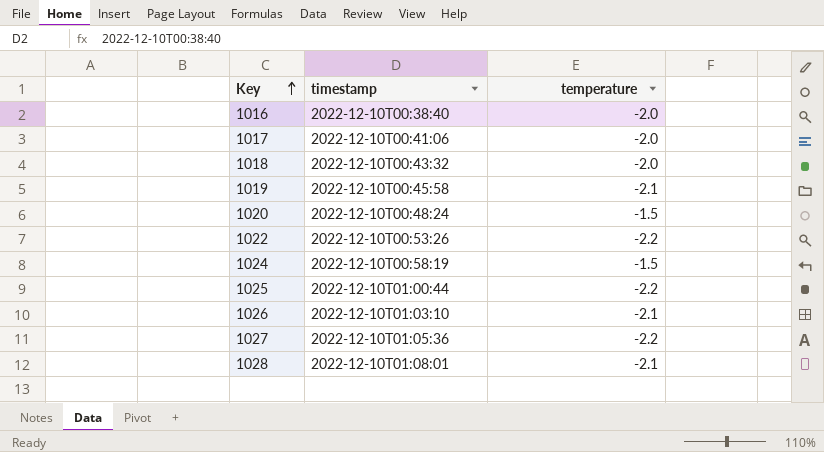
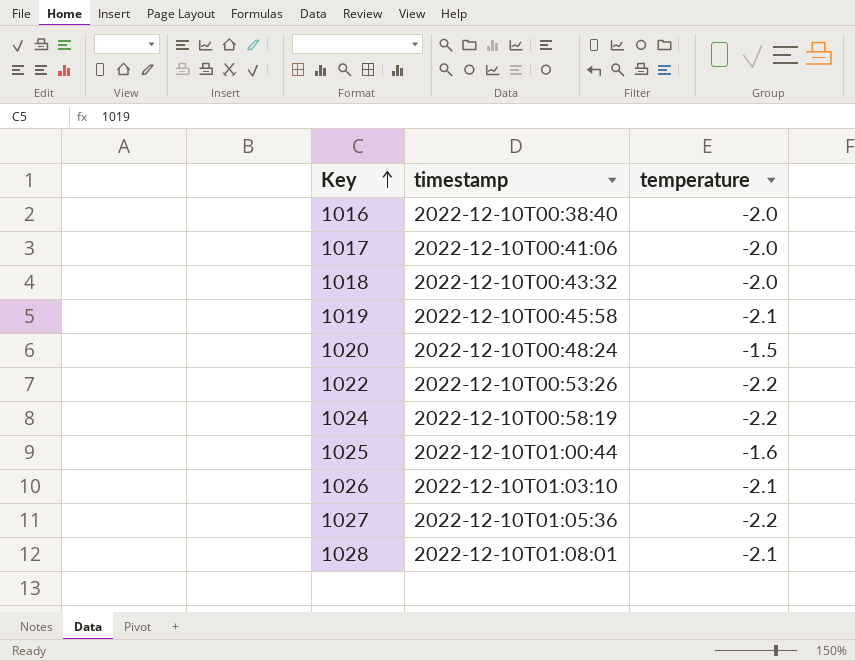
1024 | temperature: -1.5 -> -2.2
1025 | temperature: -2.2 -> -1.6

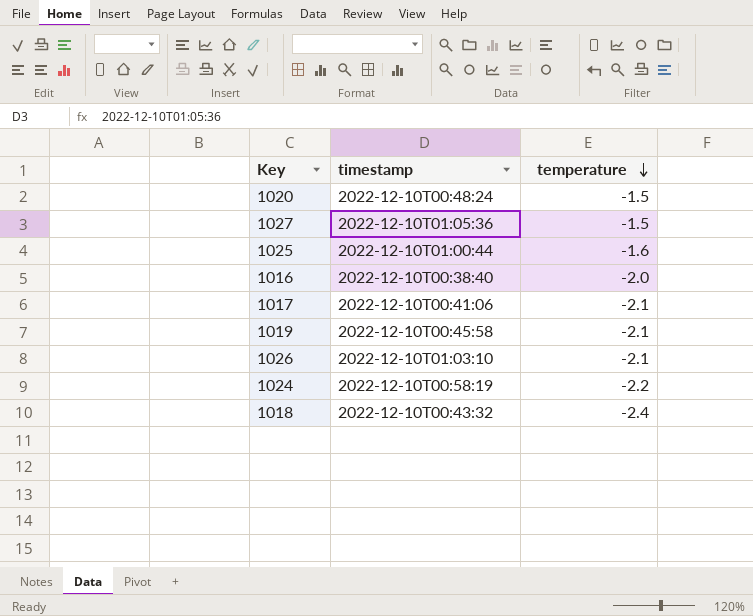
row order: Key ascending -> temperature descending
row 1022: 2022-12-10T00:53:26 | -2.2 -> none
row 1028: 2022-12-10T01:08:01 | -2.1 -> none
1027 | temperature: -2.2 -> -1.5
1017 | temperature: -2.0 -> -2.1
1018 | temperature: -2.0 -> -2.4

